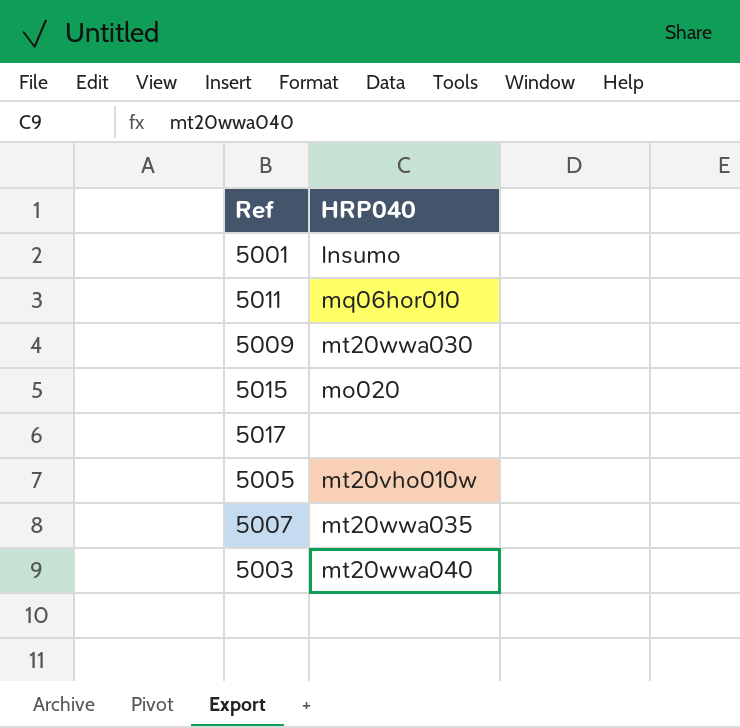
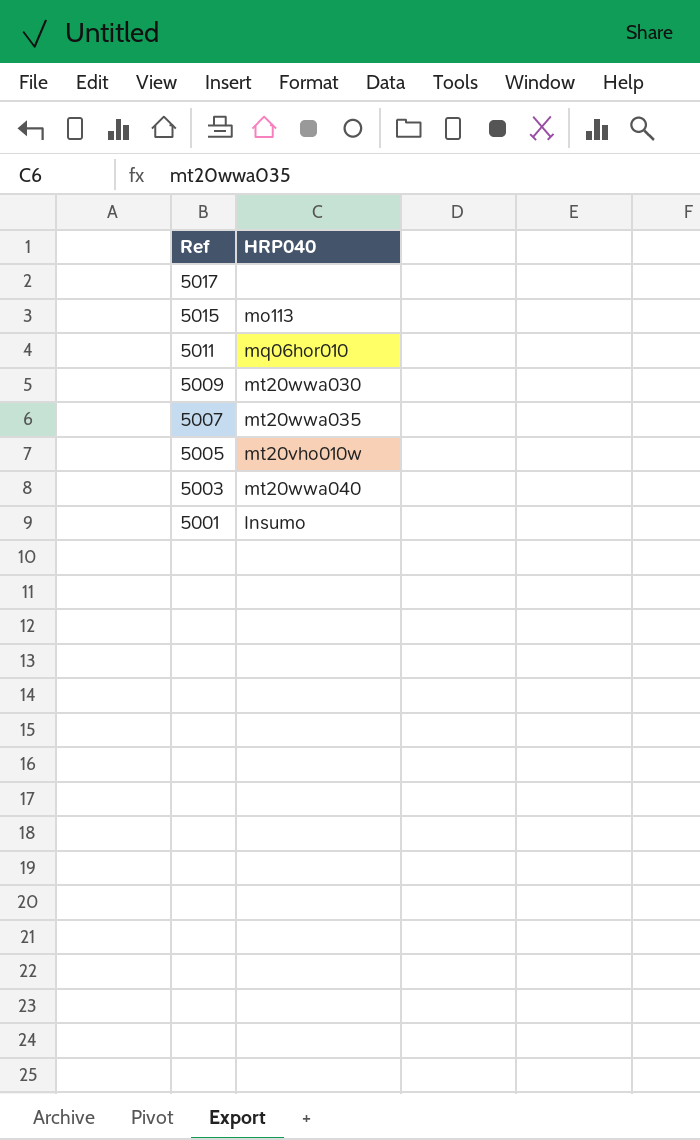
row order: none -> Ref descending
5015 | HRP040: mo020 -> mo113

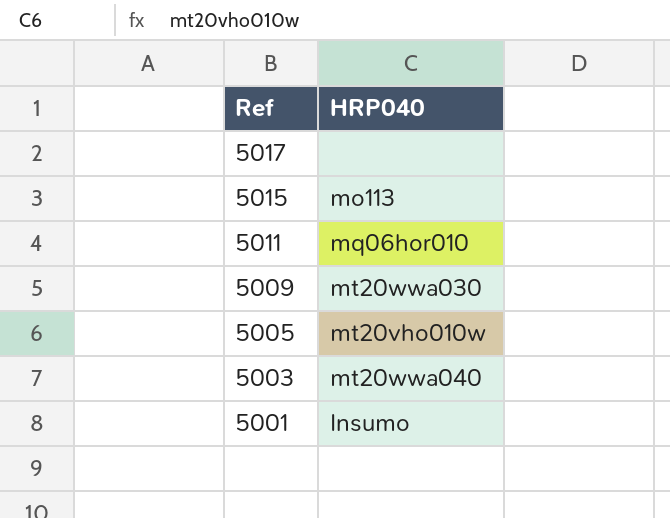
row 5007: mt20wwa035 -> none

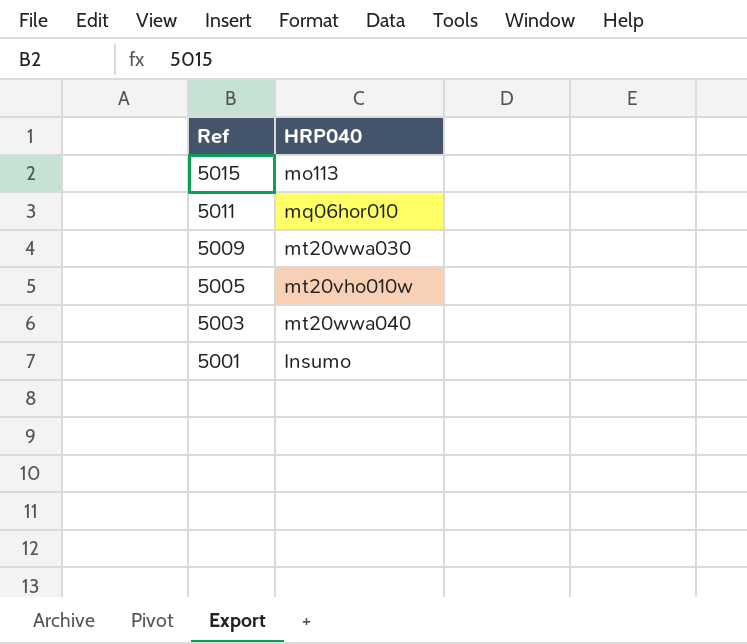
row 5017: none -> none

